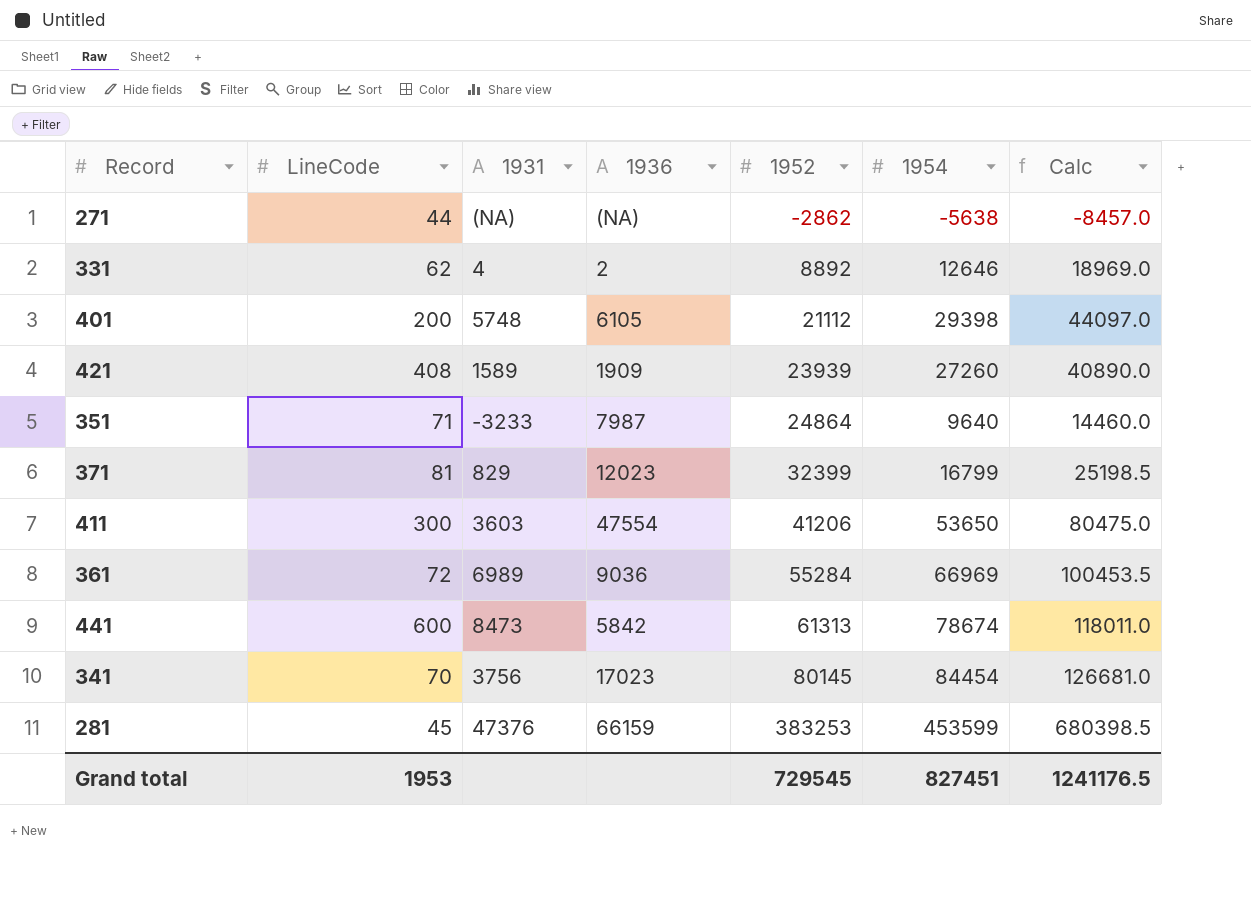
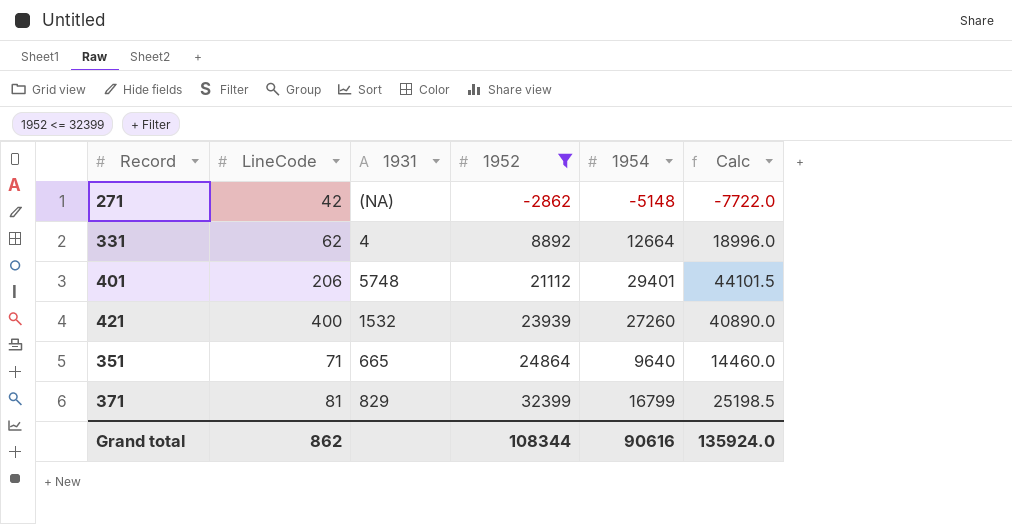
filter: none -> 1952 <= 32399
column 1936 | position: 4 -> none
271 | LineCode: 44 -> 42
271 | 1954: -5638 -> -5148
271 | Calc: -8457.0 -> -7722.0
331 | 1954: 12646 -> 12664
331 | Calc: 18969.0 -> 18996.0
401 | LineCode: 200 -> 206
401 | 1954: 29398 -> 29401
401 | Calc: 44097.0 -> 44101.5
421 | LineCode: 408 -> 400
421 | 1931: 1589 -> 1532
351 | 1931: -3233 -> 665
Grand total | LineCode: 1953 -> 862
Grand total | 1952: 729545 -> 108344
Grand total | 1954: 827451 -> 90616
Grand total | Calc: 1241176.5 -> 135924.0

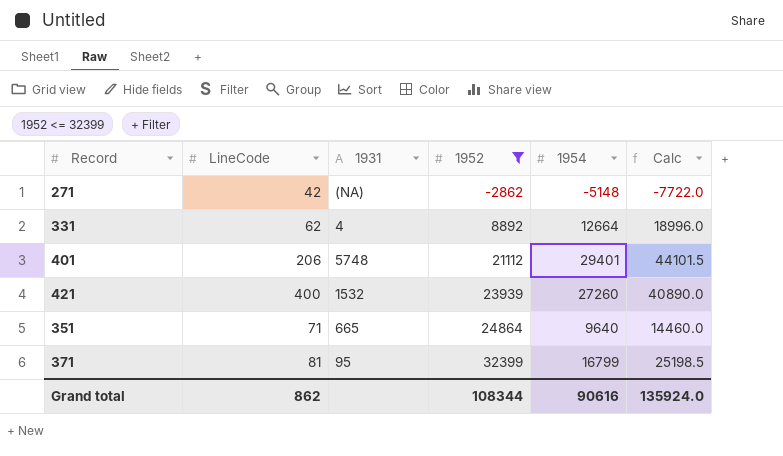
371 | 1931: 829 -> 95

